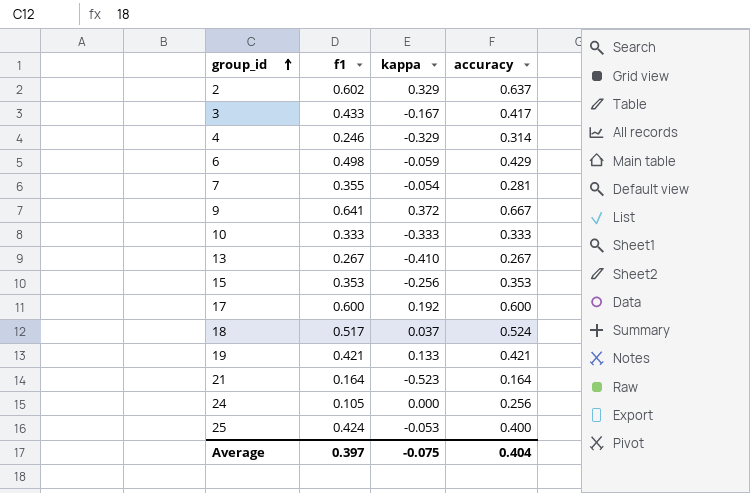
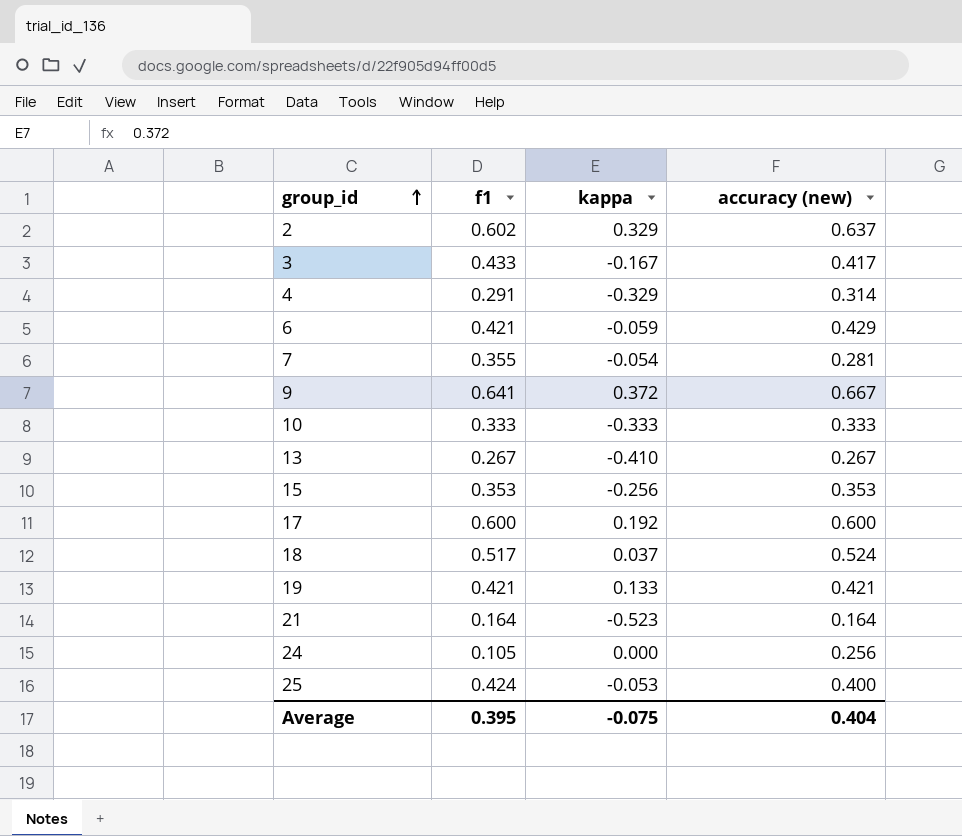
column name: accuracy -> accuracy (new)
4 | f1: 0.246 -> 0.291
6 | f1: 0.498 -> 0.421
Average | f1: 0.397 -> 0.395

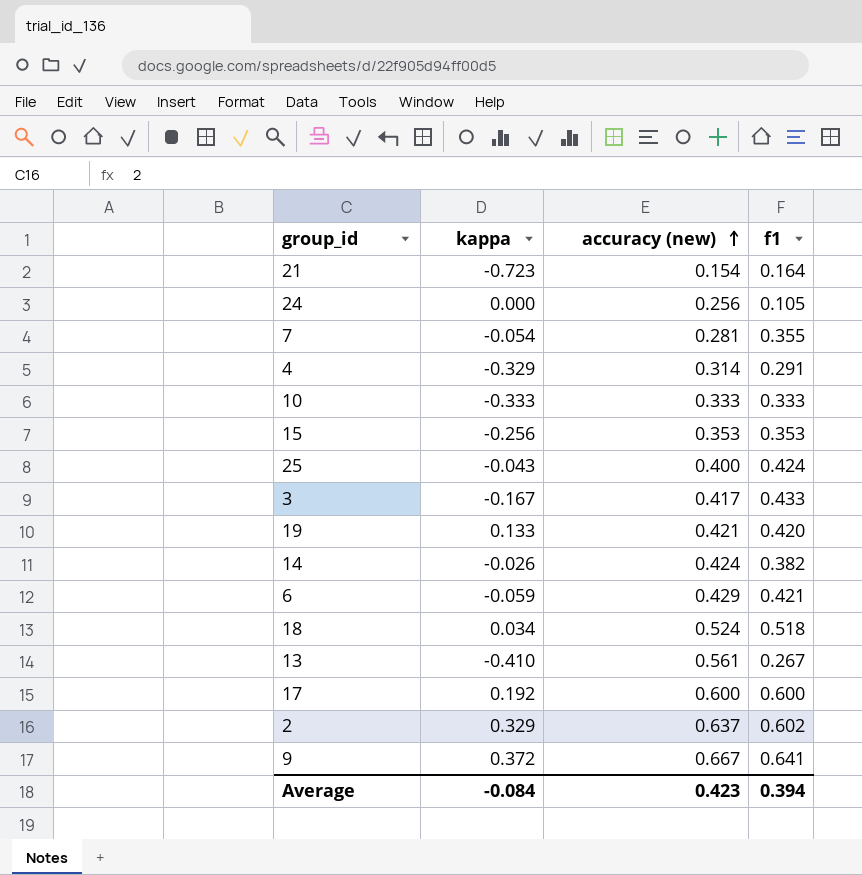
row order: group_id ascending -> accuracy (new) ascending
column f1 | position: 2 -> 4
21 | kappa: -0.523 -> -0.723
21 | accuracy (new): 0.164 -> 0.154
25 | kappa: -0.053 -> -0.043
19 | f1: 0.421 -> 0.420
row 14: none -> -0.026 | 0.424 | 0.382
18 | kappa: 0.037 -> 0.034
18 | f1: 0.517 -> 0.518
13 | accuracy (new): 0.267 -> 0.561
Average | kappa: -0.075 -> -0.084
Average | accuracy (new): 0.404 -> 0.423
Average | f1: 0.395 -> 0.394

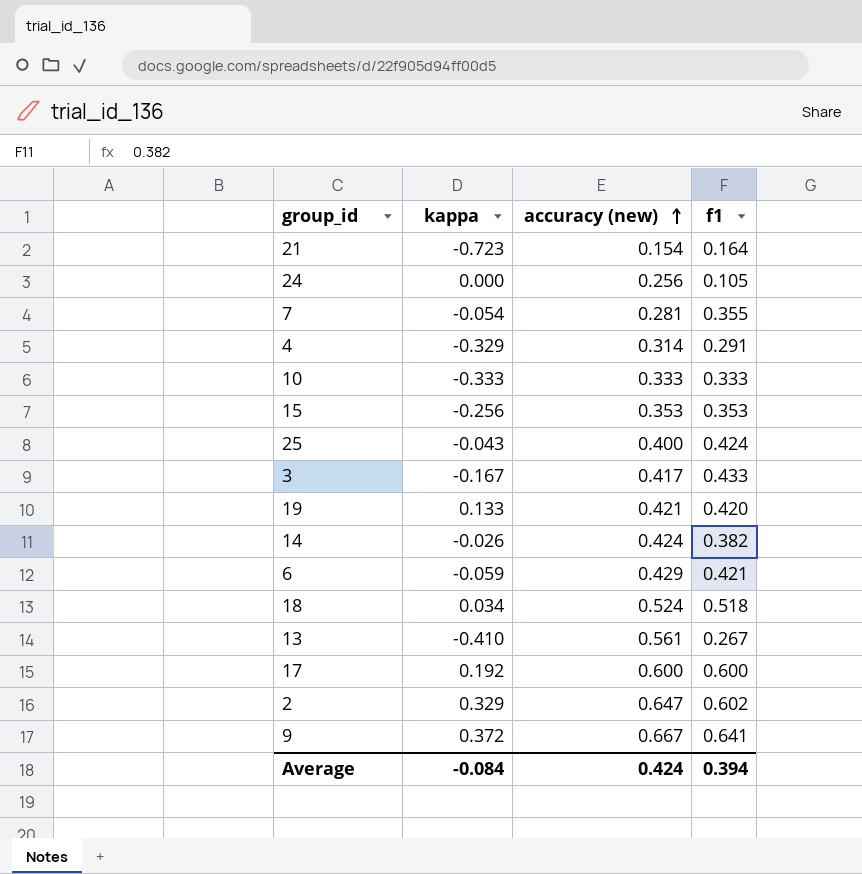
2 | accuracy (new): 0.637 -> 0.647
Average | accuracy (new): 0.423 -> 0.424

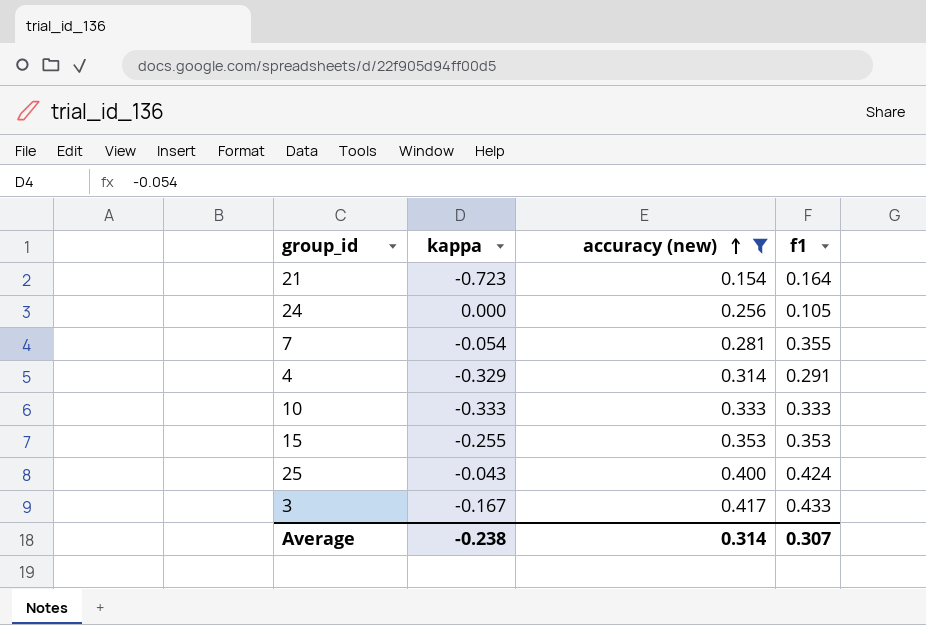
filter: none -> accuracy (new) <= 0.417
15 | kappa: -0.256 -> -0.255
Average | kappa: -0.084 -> -0.238
Average | accuracy (new): 0.424 -> 0.314
Average | f1: 0.394 -> 0.307

